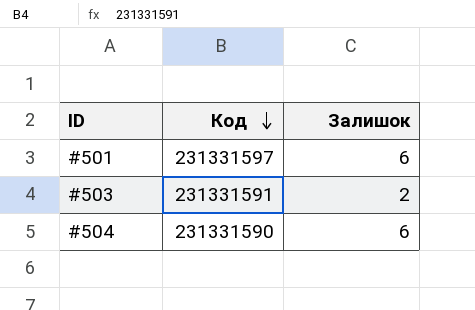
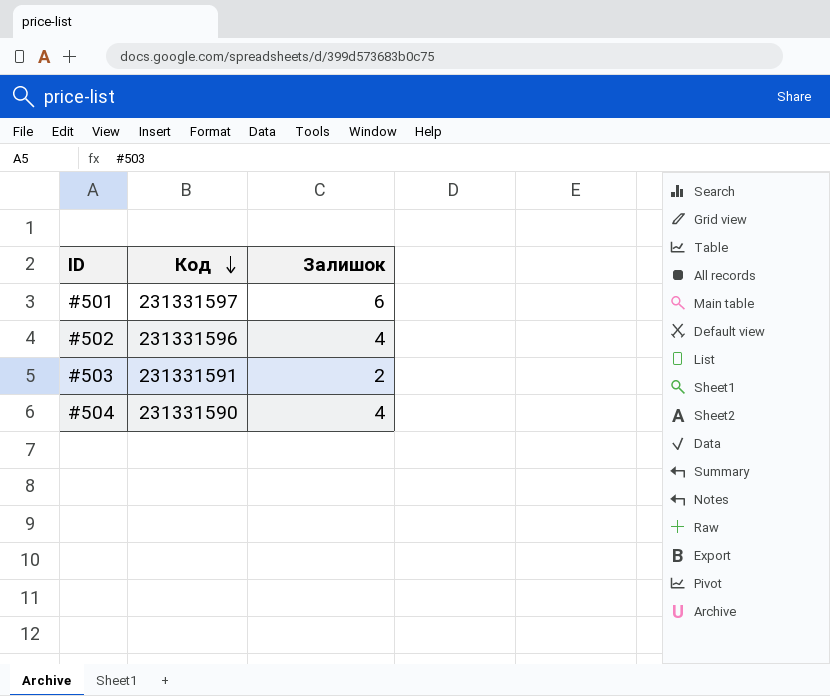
row #502: none -> 231331596 | 4
#504 | Залишок: 6 -> 4

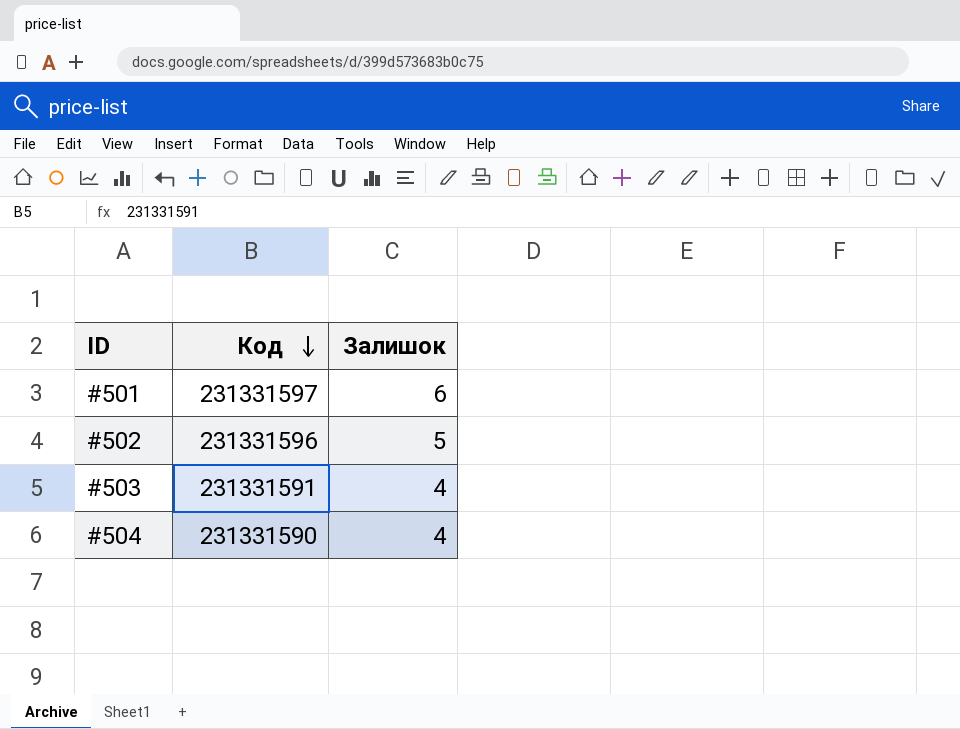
#502 | Залишок: 4 -> 5
#503 | Залишок: 2 -> 4

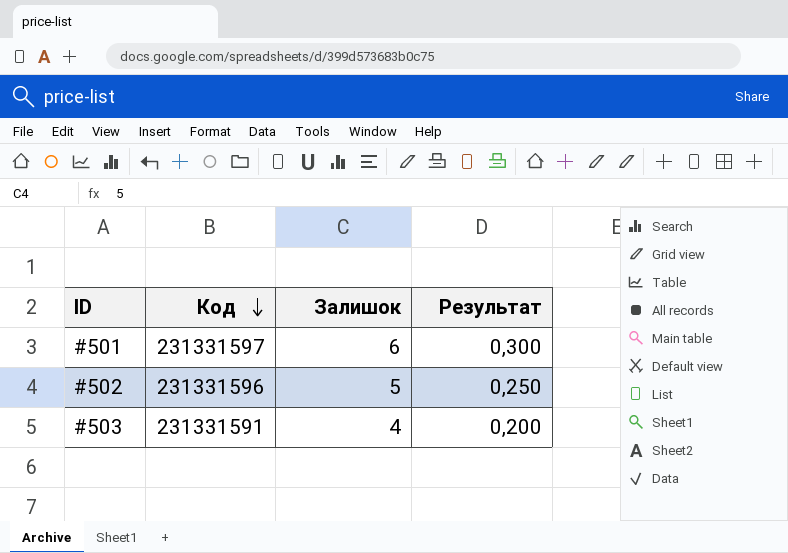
column Результат | formula: none -> [Залишок] * 0,05
row #504: 231331590 | 4 -> none

